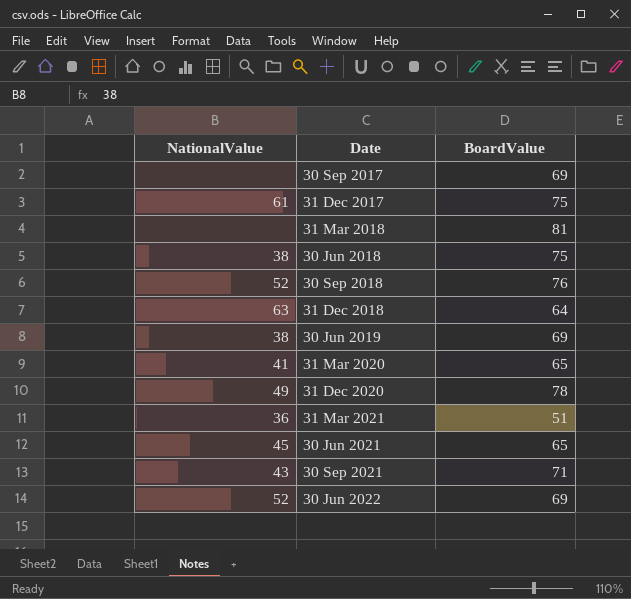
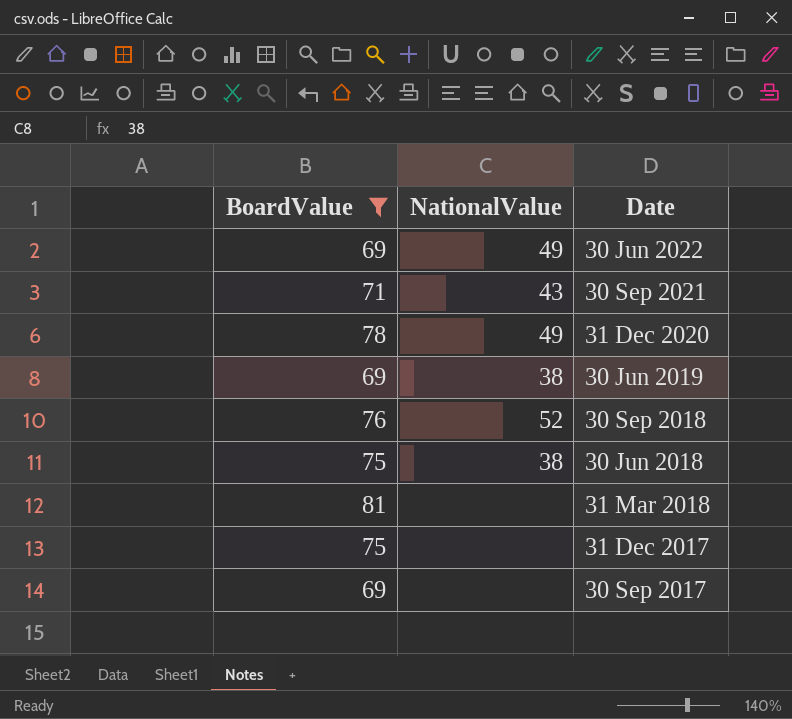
filter: none -> BoardValue >= 69
row order: Date ascending -> Date descending
column BoardValue | position: 3 -> 1
30 Jun 2022 | NationalValue: 52 -> 49
31 Dec 2017 | NationalValue: 61 -> none

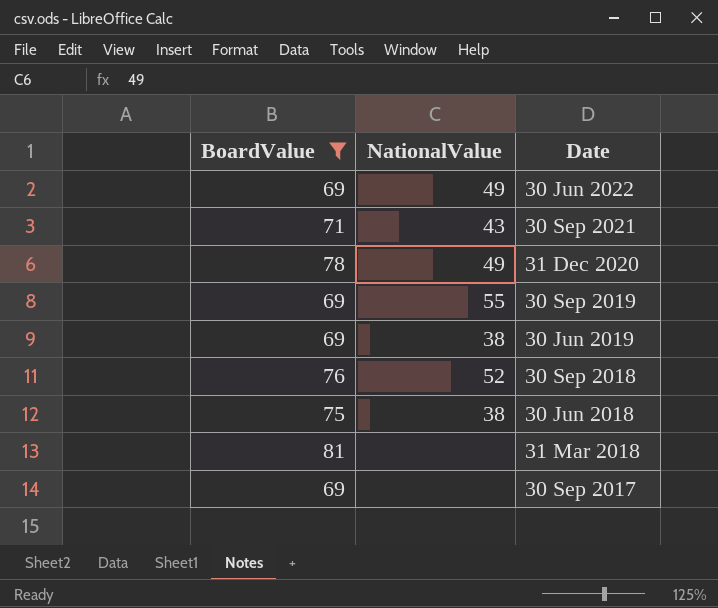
row 31 Dec 2017: 75 | none -> none
row 30 Sep 2019: none -> 69 | 55

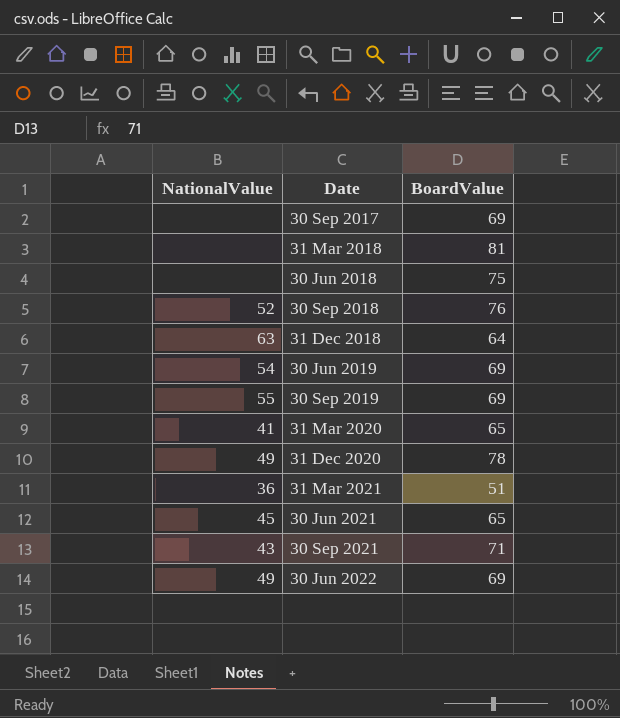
filter: BoardValue >= 69 -> none
row order: Date descending -> Date ascending
column BoardValue | position: 1 -> 3
30 Jun 2018 | NationalValue: 38 -> none
30 Jun 2019 | NationalValue: 38 -> 54

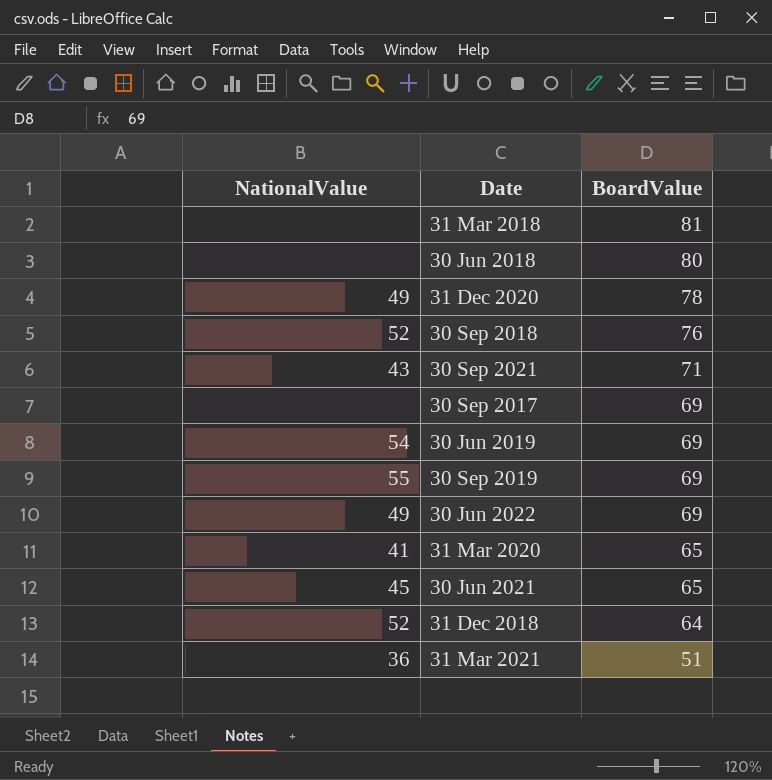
row order: Date ascending -> BoardValue descending
30 Jun 2018 | BoardValue: 75 -> 80
31 Dec 2018 | NationalValue: 63 -> 52

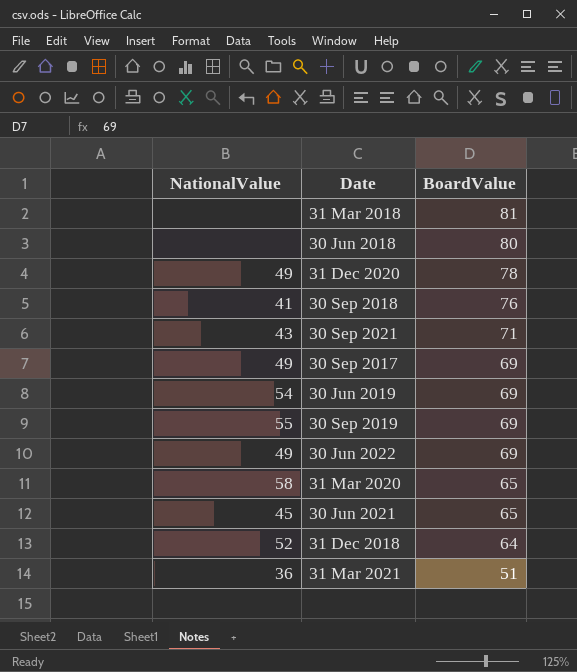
30 Sep 2018 | NationalValue: 52 -> 41
30 Sep 2017 | NationalValue: none -> 49
31 Mar 2020 | NationalValue: 41 -> 58

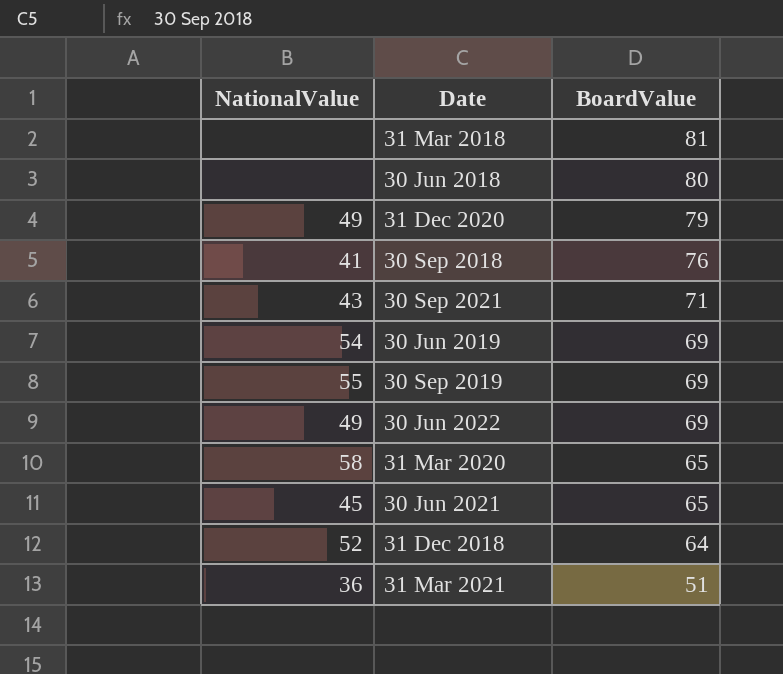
row 30 Sep 2017: 49 | 69 -> none
31 Dec 2020 | BoardValue: 78 -> 79

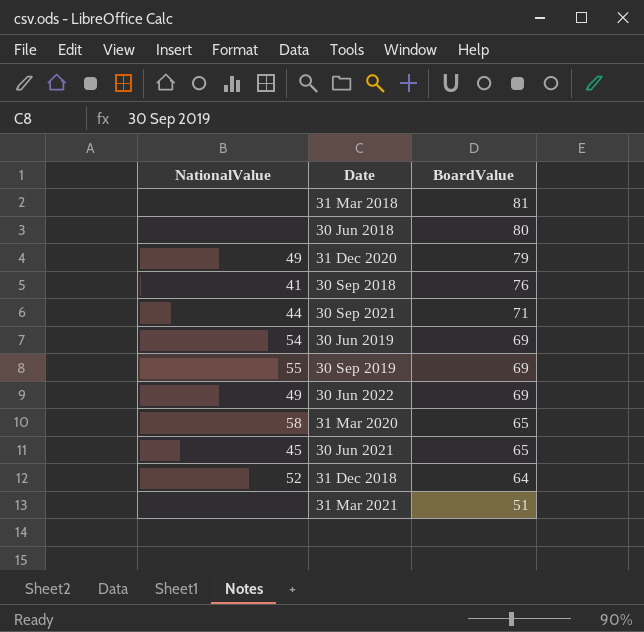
30 Sep 2021 | NationalValue: 43 -> 44
31 Mar 2021 | NationalValue: 36 -> none

